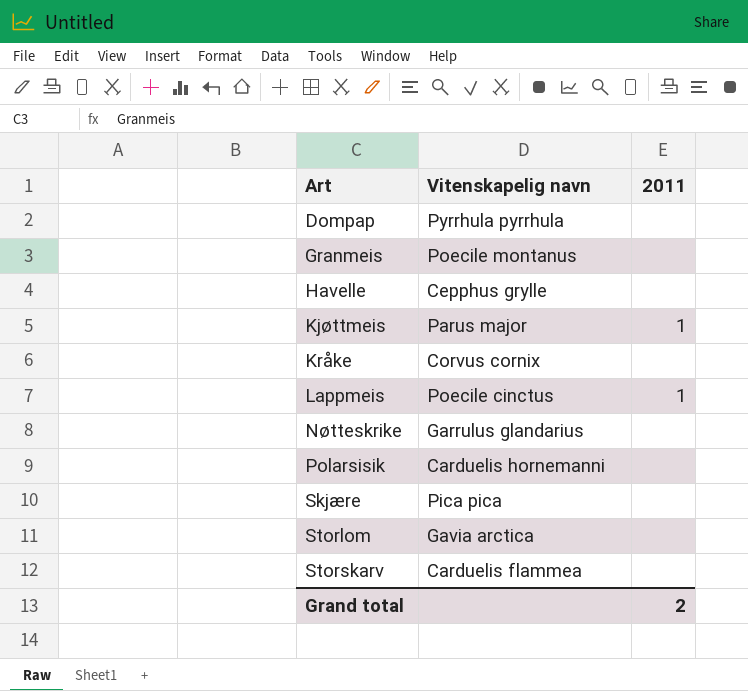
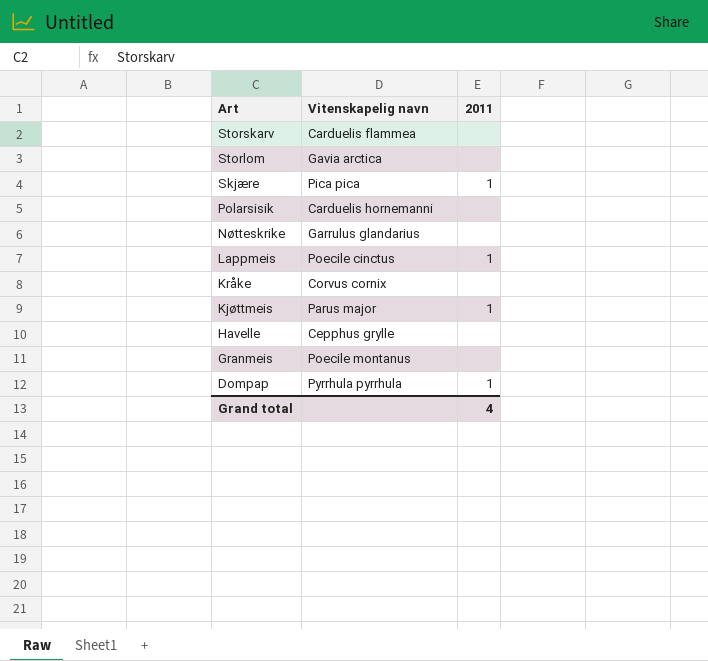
row order: Art ascending -> Art descending
Skjære | 2011: none -> 1
Dompap | 2011: none -> 1
Grand total | 2011: 2 -> 4

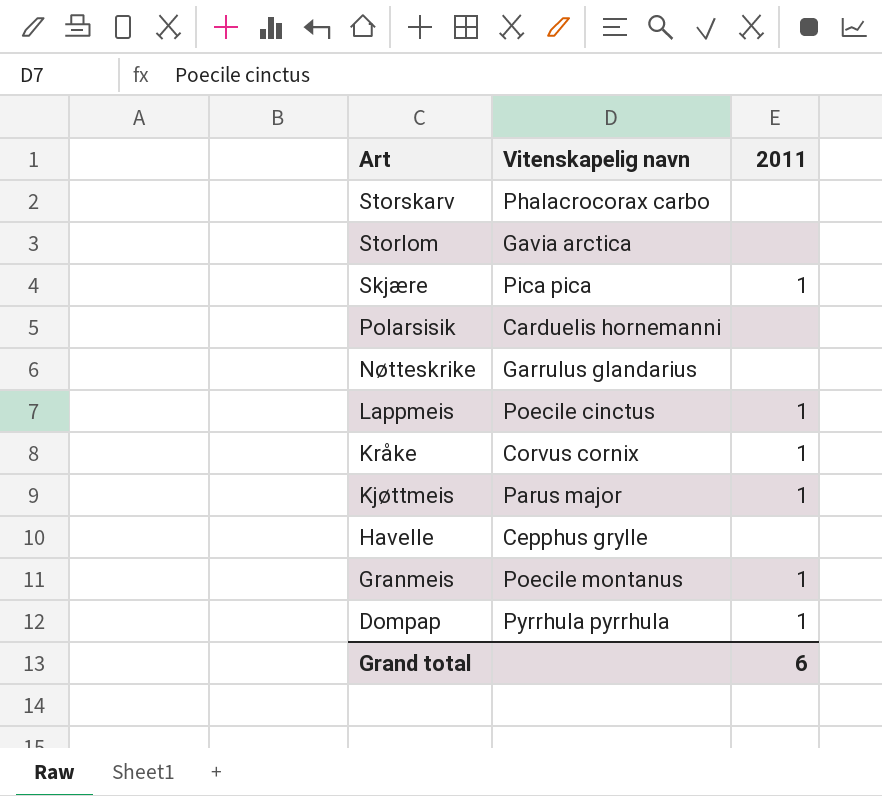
Storskarv | Vitenskapelig navn: Carduelis flammea -> Phalacrocorax carbo
Kråke | 2011: none -> 1
Granmeis | 2011: none -> 1
Grand total | 2011: 4 -> 6

